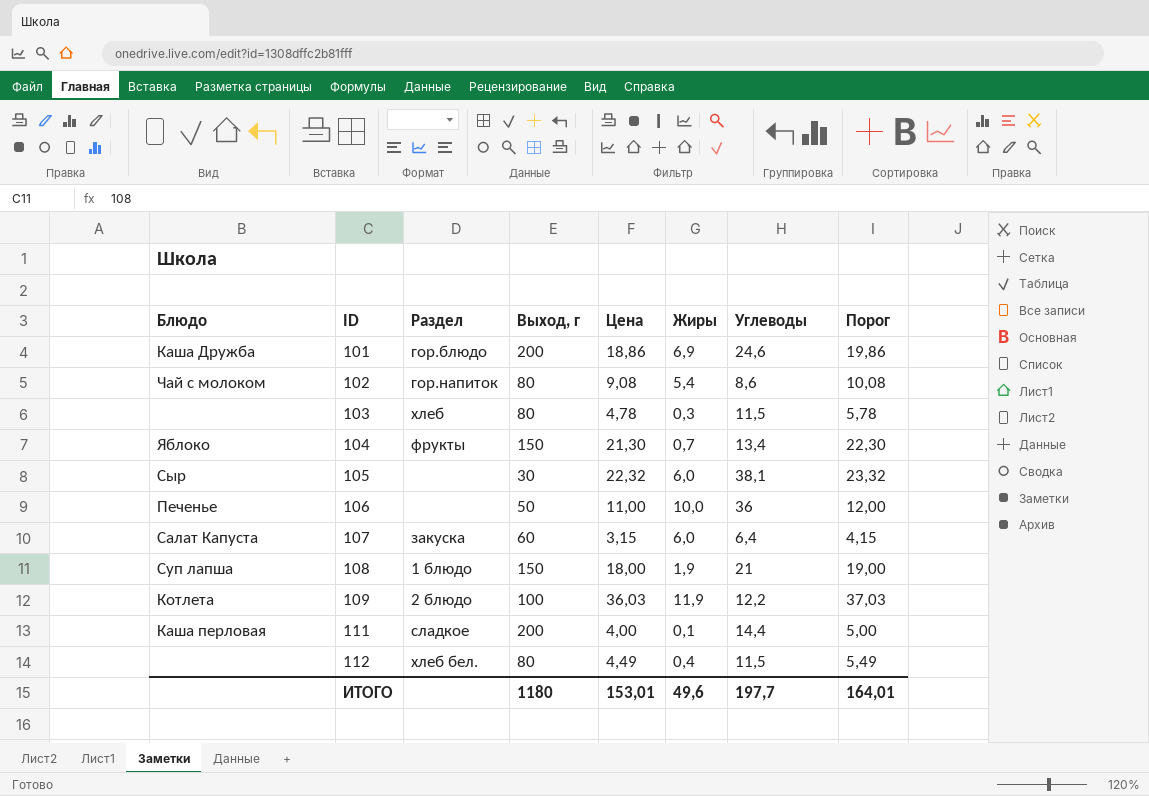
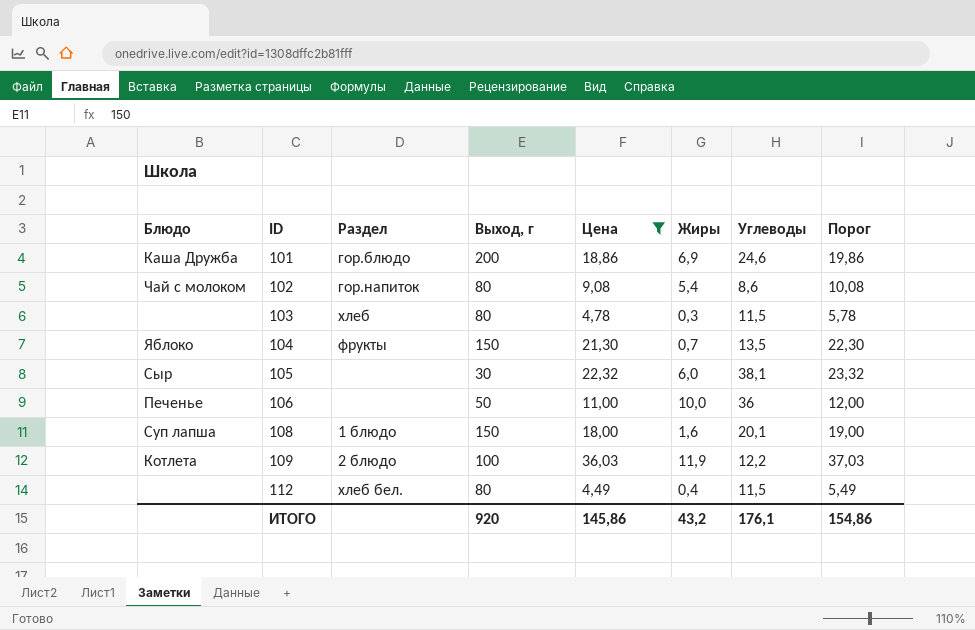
filter: none -> Цена >= 4,49
104 | Углеводы: 13,4 -> 13,5
108 | Жиры: 1,9 -> 1,6
108 | Углеводы: 21 -> 20,1
ИТОГО | Выход, г: 1180 -> 920
ИТОГО | Цена: 153,01 -> 145,86
ИТОГО | Жиры: 49,6 -> 43,2
ИТОГО | Углеводы: 197,7 -> 176,1
ИТОГО | Порог: 164,01 -> 154,86

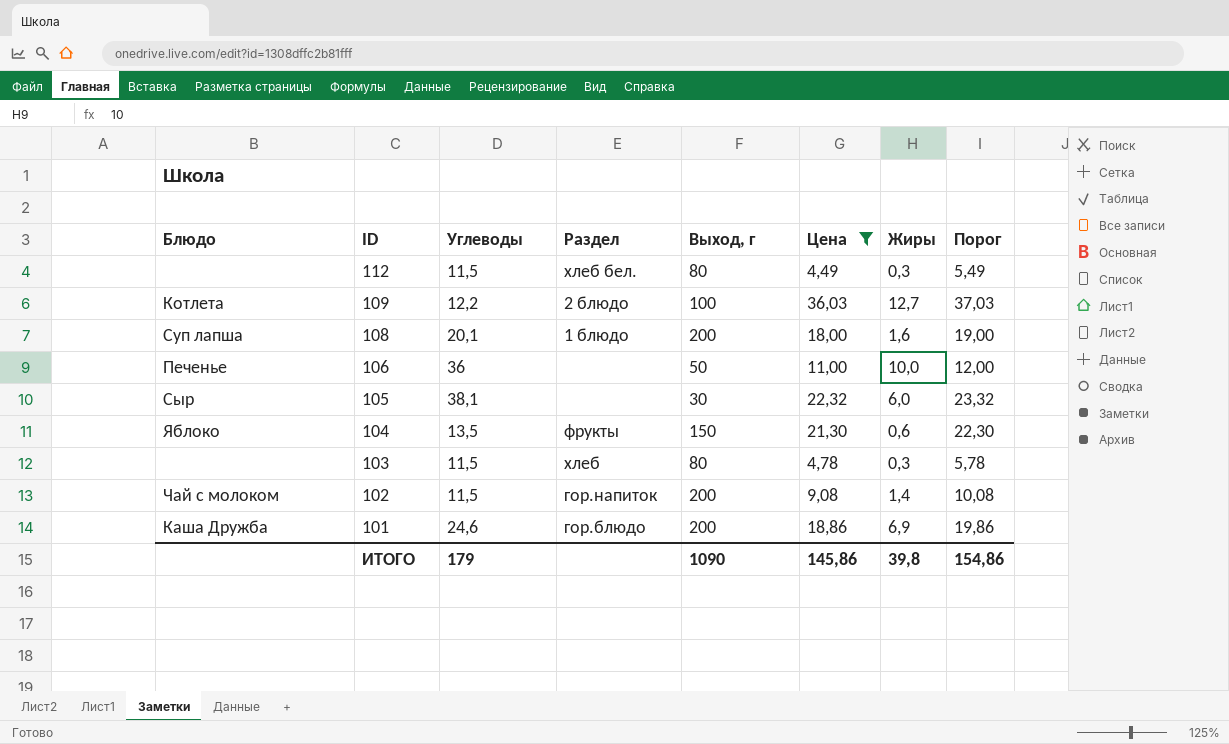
row order: ID ascending -> ID descending
column Углеводы | position: 7 -> 3
112 | Жиры: 0,4 -> 0,3
109 | Жиры: 11,9 -> 12,7
108 | Выход, г: 150 -> 200
104 | Жиры: 0,7 -> 0,6
102 | Углеводы: 8,6 -> 11,5
102 | Выход, г: 80 -> 200
102 | Жиры: 5,4 -> 1,4
ИТОГО | Углеводы: 176,1 -> 179
ИТОГО | Выход, г: 920 -> 1090
ИТОГО | Жиры: 43,2 -> 39,8

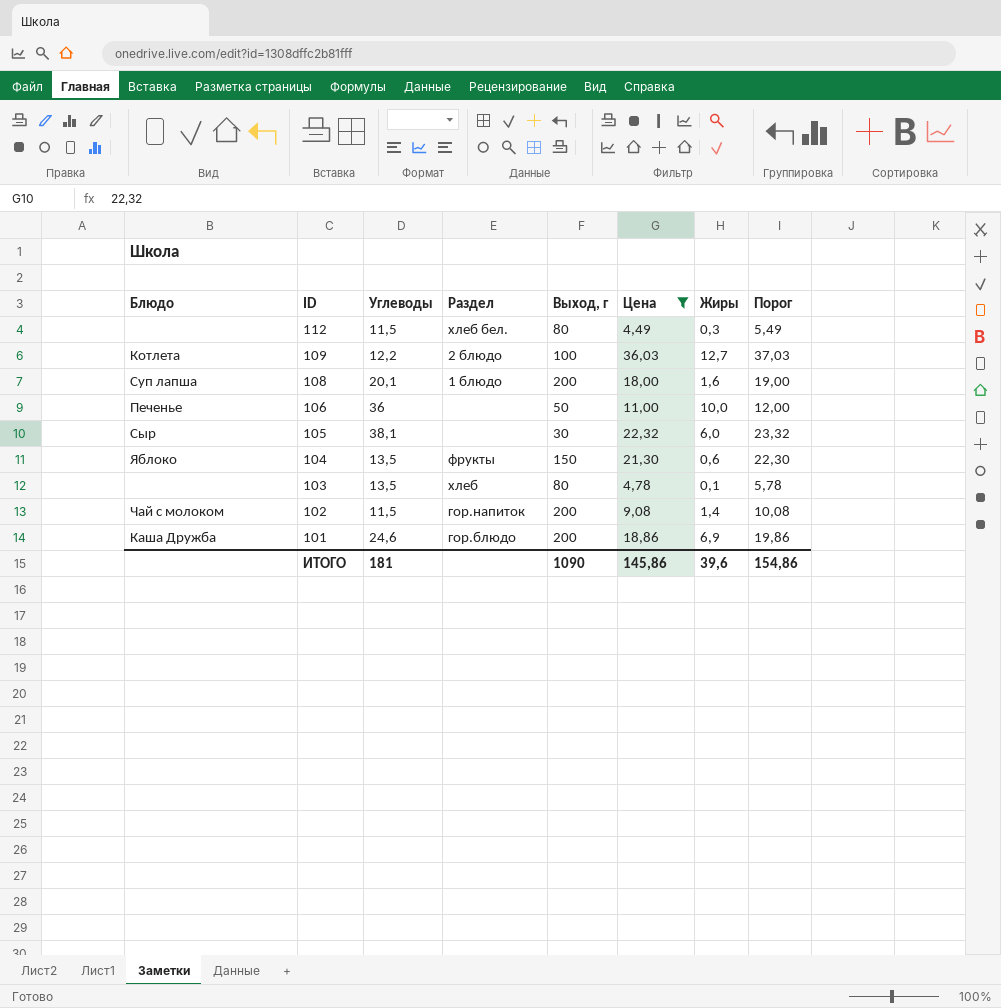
103 | Углеводы: 11,5 -> 13,5
103 | Жиры: 0,3 -> 0,1
ИТОГО | Углеводы: 179 -> 181
ИТОГО | Жиры: 39,8 -> 39,6

